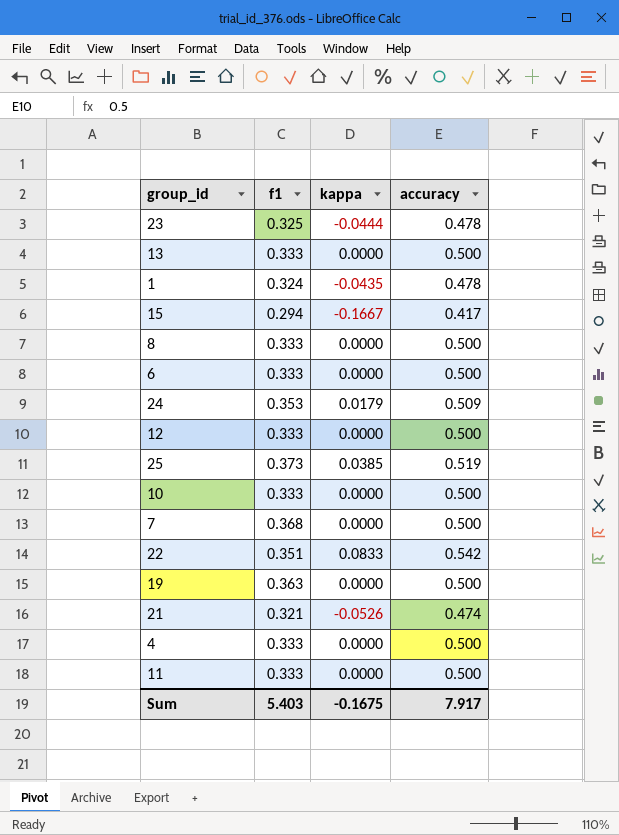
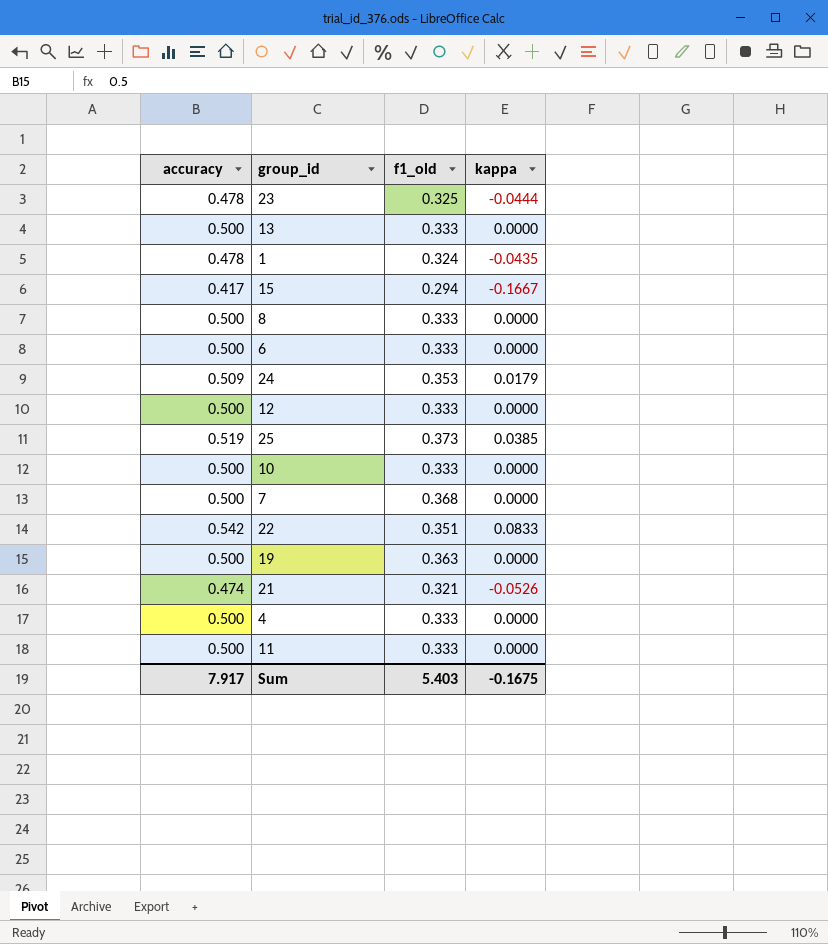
column accuracy | position: 4 -> 1
column name: f1 -> f1_old

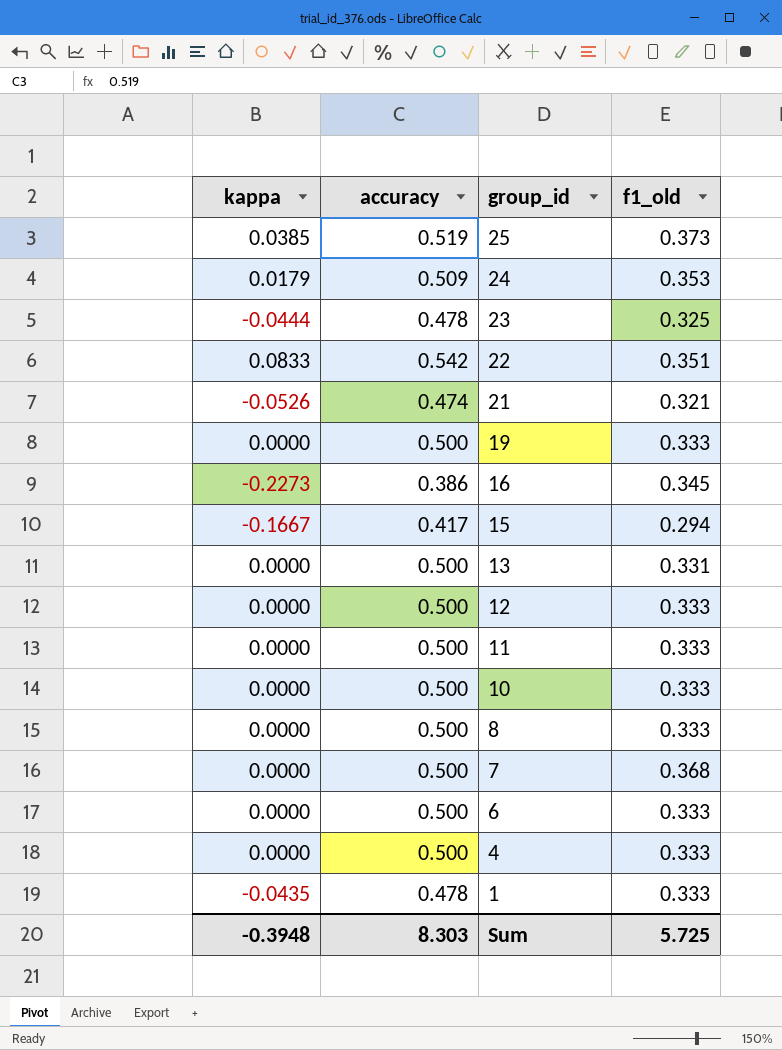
row order: none -> group_id descending
column kappa | position: 4 -> 1
19 | f1_old: 0.363 -> 0.333
row 16: none -> -0.2273 | 0.386 | 0.345
13 | f1_old: 0.333 -> 0.331
1 | f1_old: 0.324 -> 0.333
Sum | kappa: -0.1675 -> -0.3948
Sum | accuracy: 7.917 -> 8.303
Sum | f1_old: 5.403 -> 5.725

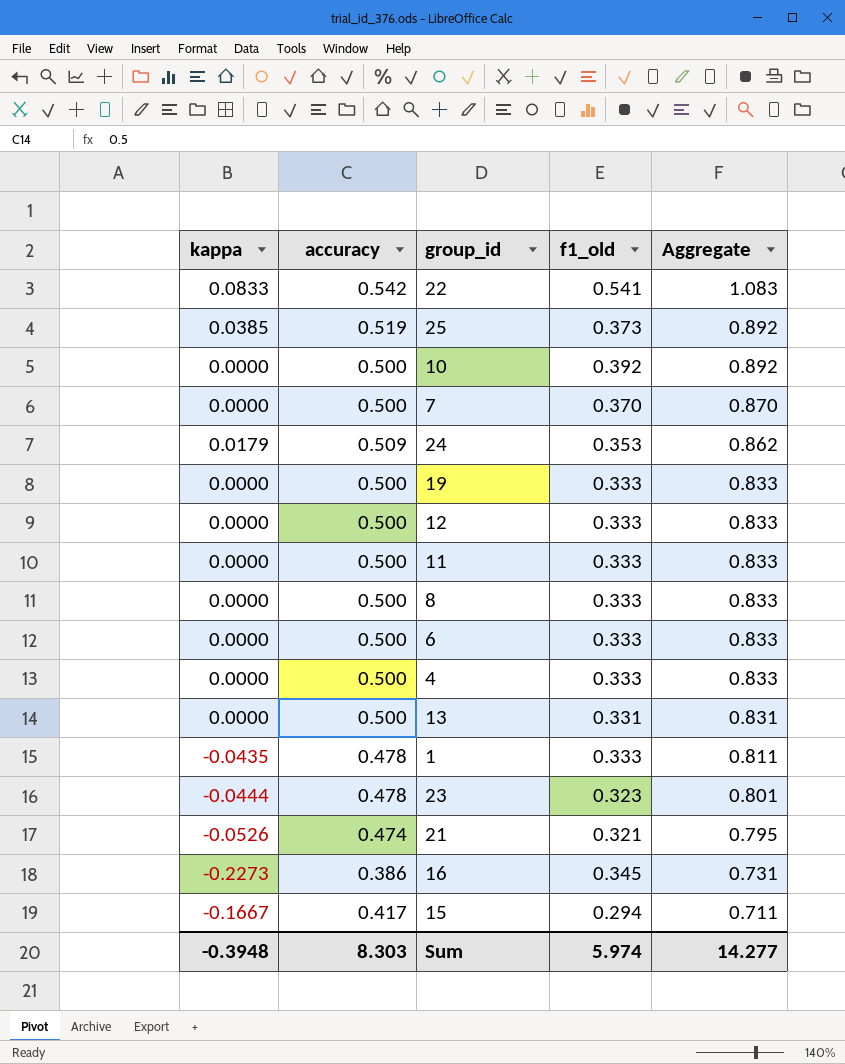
row order: group_id descending -> Aggregate descending
column Aggregate | formula: none -> [accuracy] + [f1_old]
22 | f1_old: 0.351 -> 0.541
10 | f1_old: 0.333 -> 0.392
7 | f1_old: 0.368 -> 0.370
23 | f1_old: 0.325 -> 0.323
Sum | f1_old: 5.725 -> 5.974

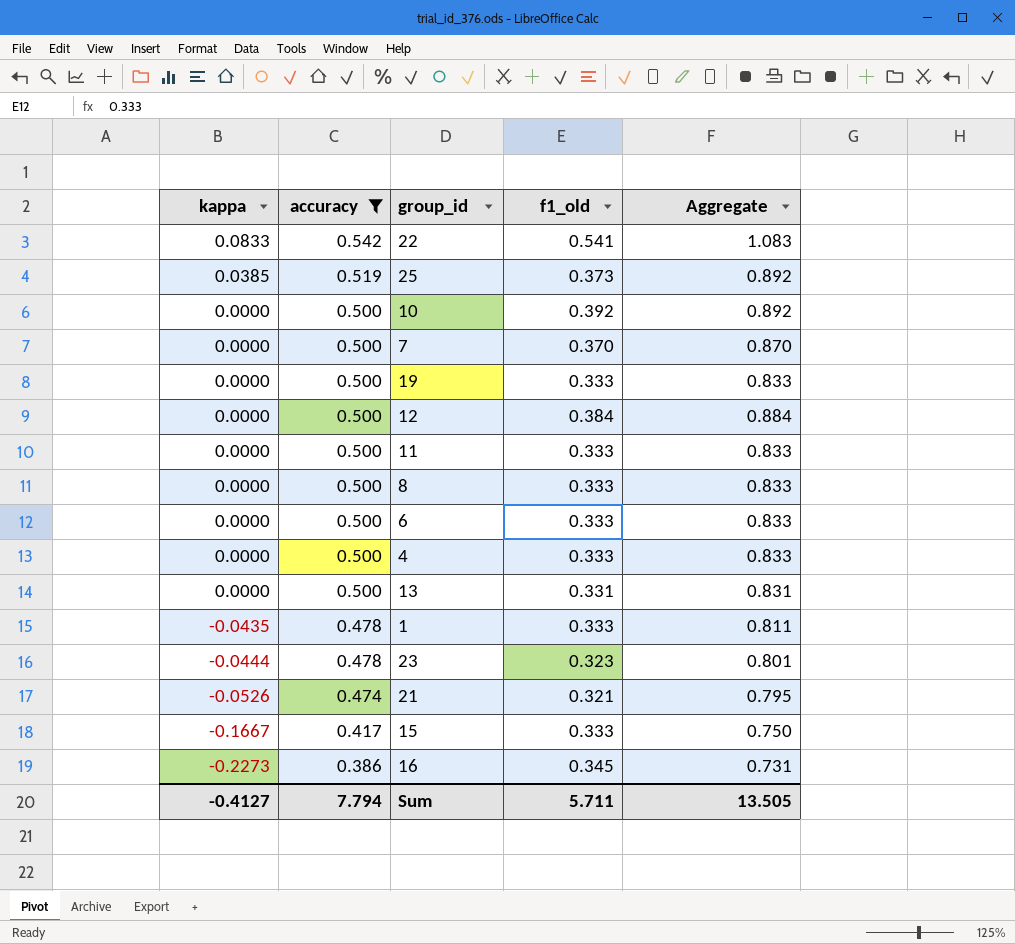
filter: none -> accuracy != 0.509
row order: Aggregate descending -> kappa descending
12 | f1_old: 0.333 -> 0.384
12 | Aggregate: 0.833 -> 0.884
15 | f1_old: 0.294 -> 0.333
15 | Aggregate: 0.711 -> 0.750
Sum | kappa: -0.3948 -> -0.4127
Sum | accuracy: 8.303 -> 7.794
Sum | f1_old: 5.974 -> 5.711
Sum | Aggregate: 14.277 -> 13.505

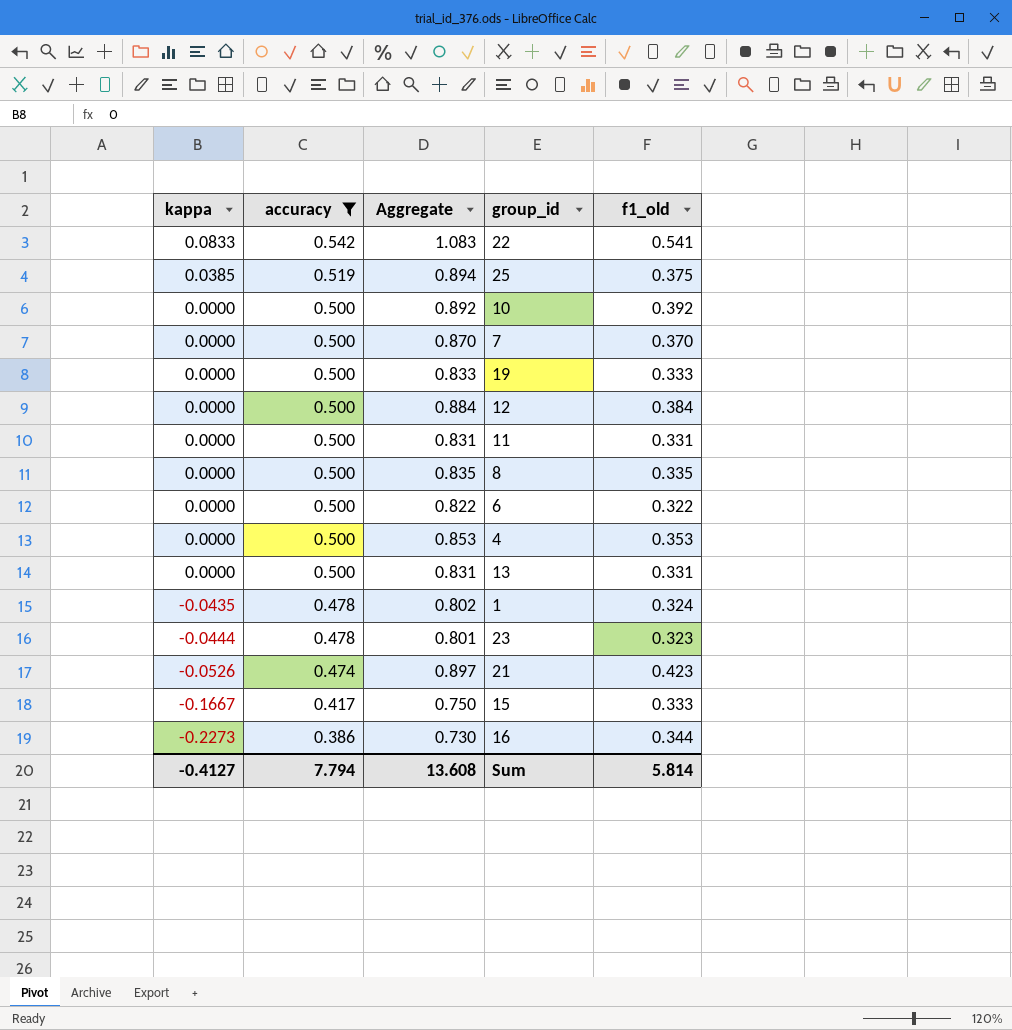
column Aggregate | position: 5 -> 3
25 | Aggregate: 0.892 -> 0.894
25 | f1_old: 0.373 -> 0.375
11 | Aggregate: 0.833 -> 0.831
11 | f1_old: 0.333 -> 0.331
8 | Aggregate: 0.833 -> 0.835
8 | f1_old: 0.333 -> 0.335
6 | Aggregate: 0.833 -> 0.822
6 | f1_old: 0.333 -> 0.322
4 | Aggregate: 0.833 -> 0.853
4 | f1_old: 0.333 -> 0.353
1 | Aggregate: 0.811 -> 0.802
1 | f1_old: 0.333 -> 0.324
21 | Aggregate: 0.795 -> 0.897
21 | f1_old: 0.321 -> 0.423
16 | Aggregate: 0.731 -> 0.730
16 | f1_old: 0.345 -> 0.344
Sum | Aggregate: 13.505 -> 13.608
Sum | f1_old: 5.711 -> 5.814

